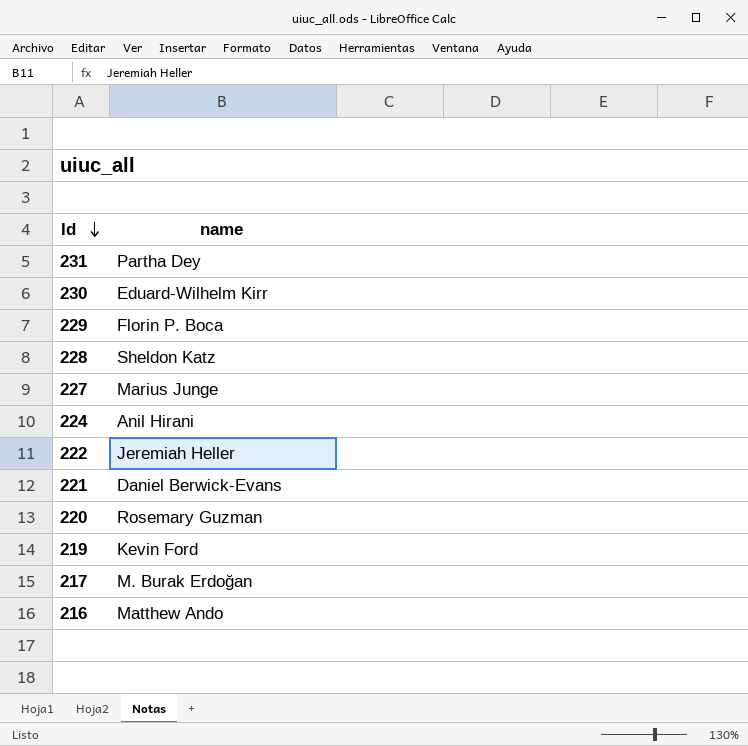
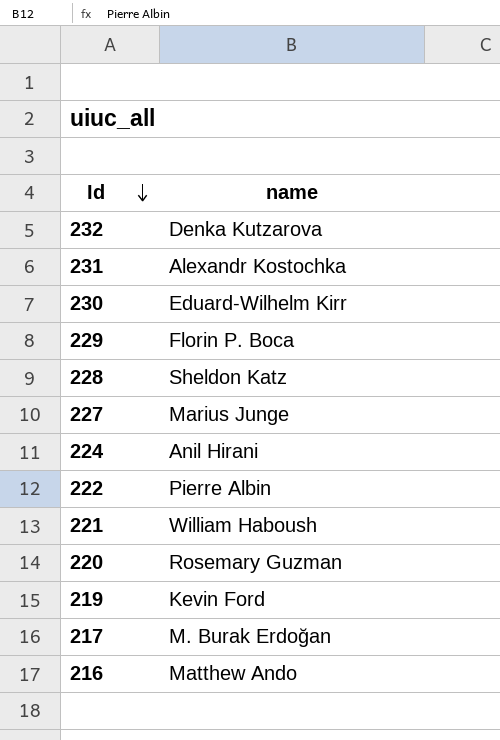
row 232: none -> Denka Kutzarova
231 | name: Partha Dey -> Alexandr Kostochka
222 | name: Jeremiah Heller -> Pierre Albin
221 | name: Daniel Berwick-Evans -> William Haboush

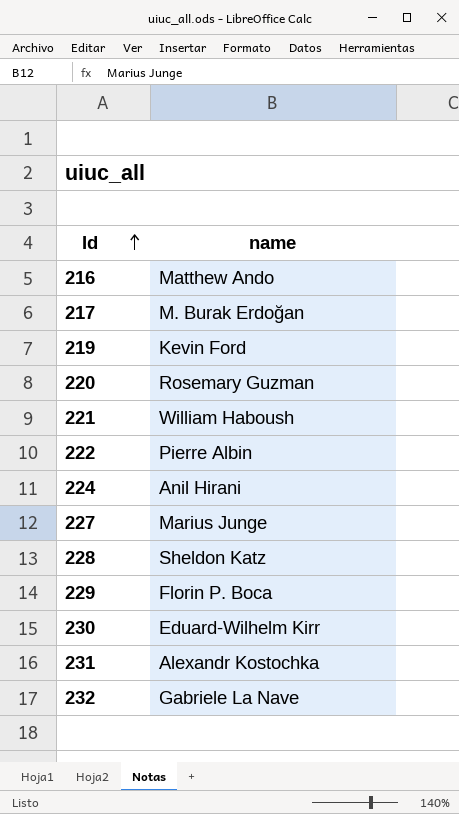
row order: Id descending -> Id ascending
232 | name: Denka Kutzarova -> Gabriele La Nave

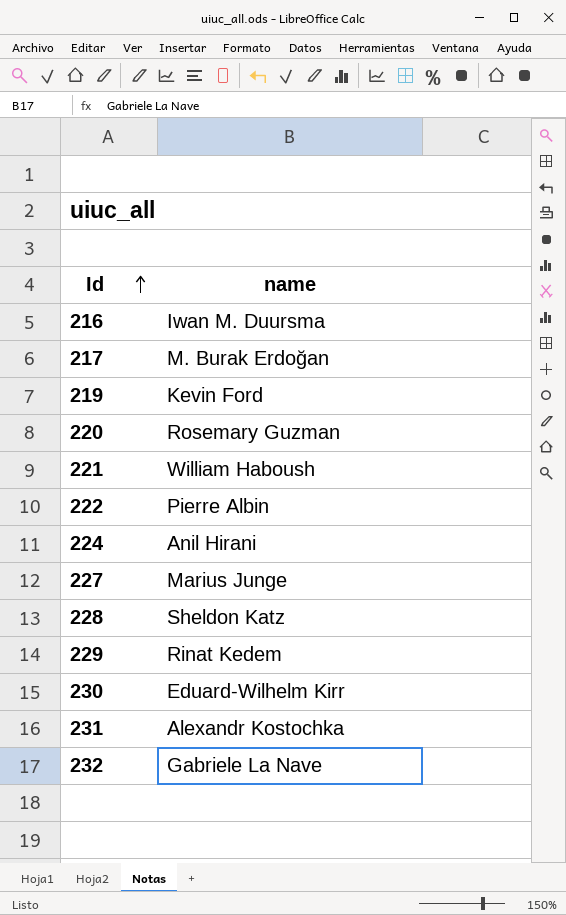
216 | name: Matthew Ando -> Iwan M. Duursma
229 | name: Florin P. Boca -> Rinat Kedem

